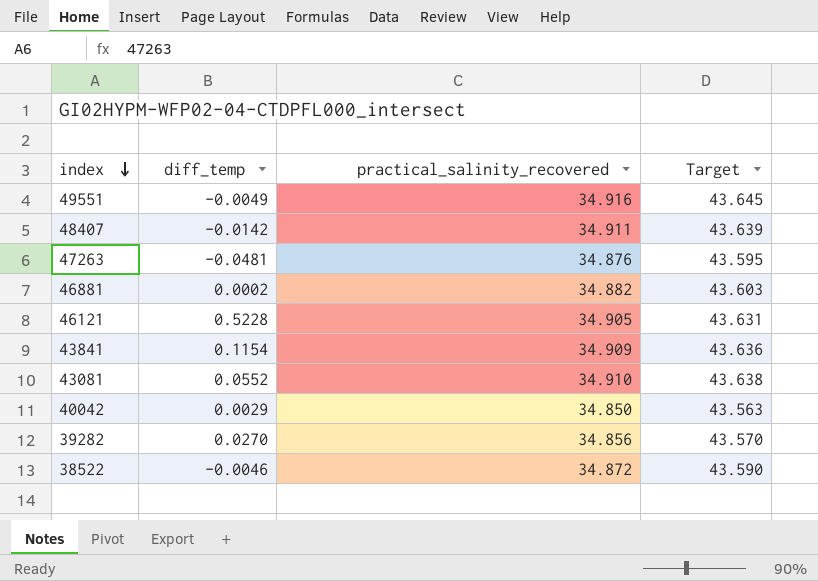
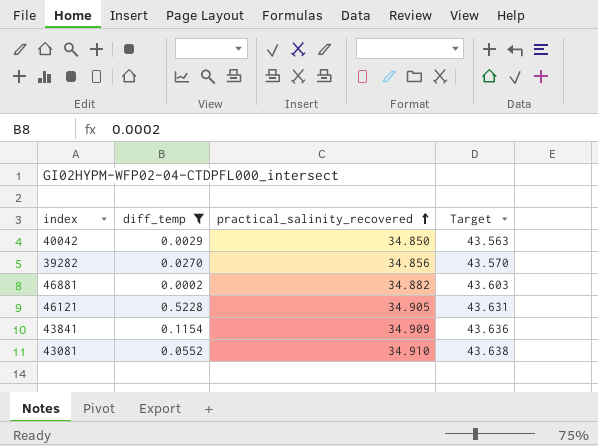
filter: none -> diff_temp >= 0.0002
row order: index descending -> practical_salinity_recovered ascending

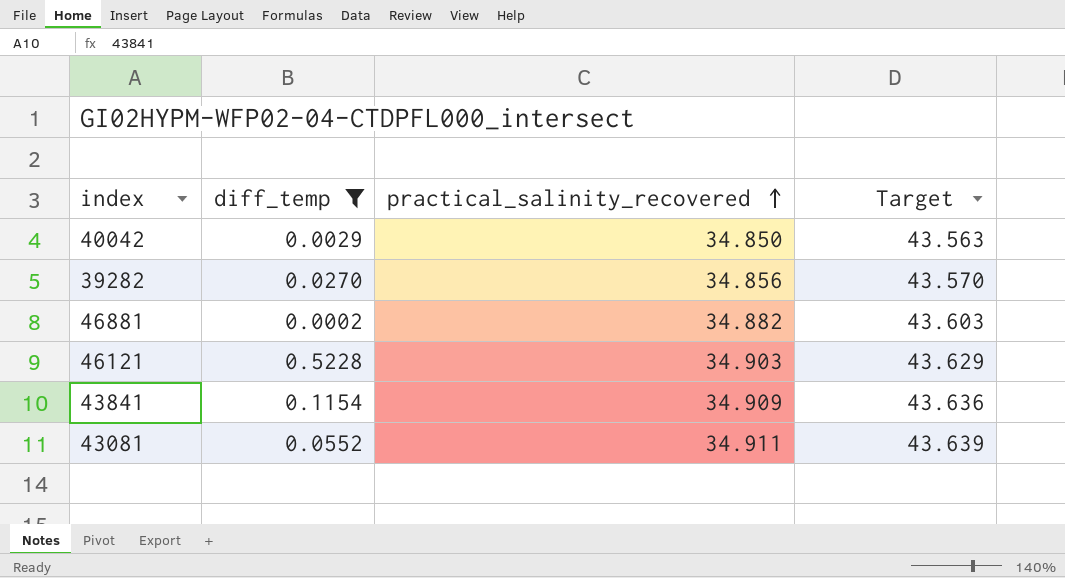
46121 | practical_salinity_recovered: 34.905 -> 34.903
46121 | Target: 43.631 -> 43.629
43081 | practical_salinity_recovered: 34.910 -> 34.911
43081 | Target: 43.638 -> 43.639

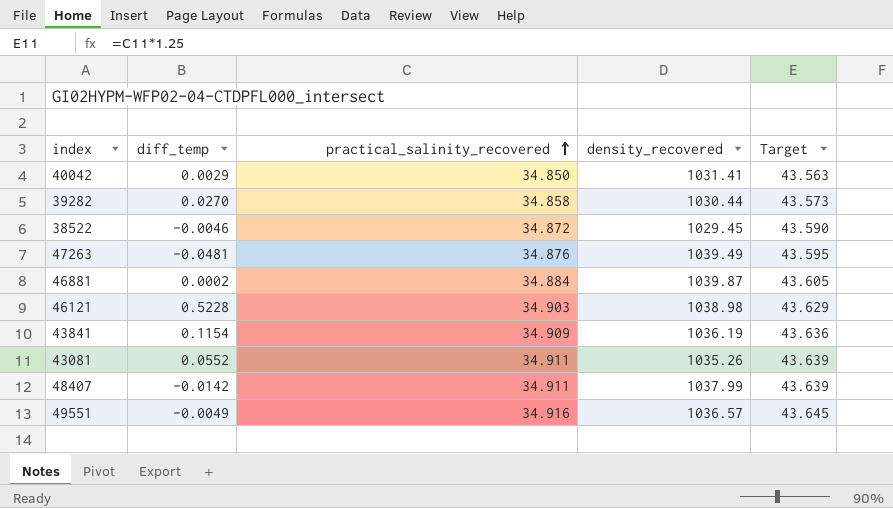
filter: diff_temp >= 0.0002 -> none
column density_recovered | position: none -> 4
39282 | practical_salinity_recovered: 34.856 -> 34.858
39282 | Target: 43.570 -> 43.573
46881 | practical_salinity_recovered: 34.882 -> 34.884
46881 | Target: 43.603 -> 43.605

